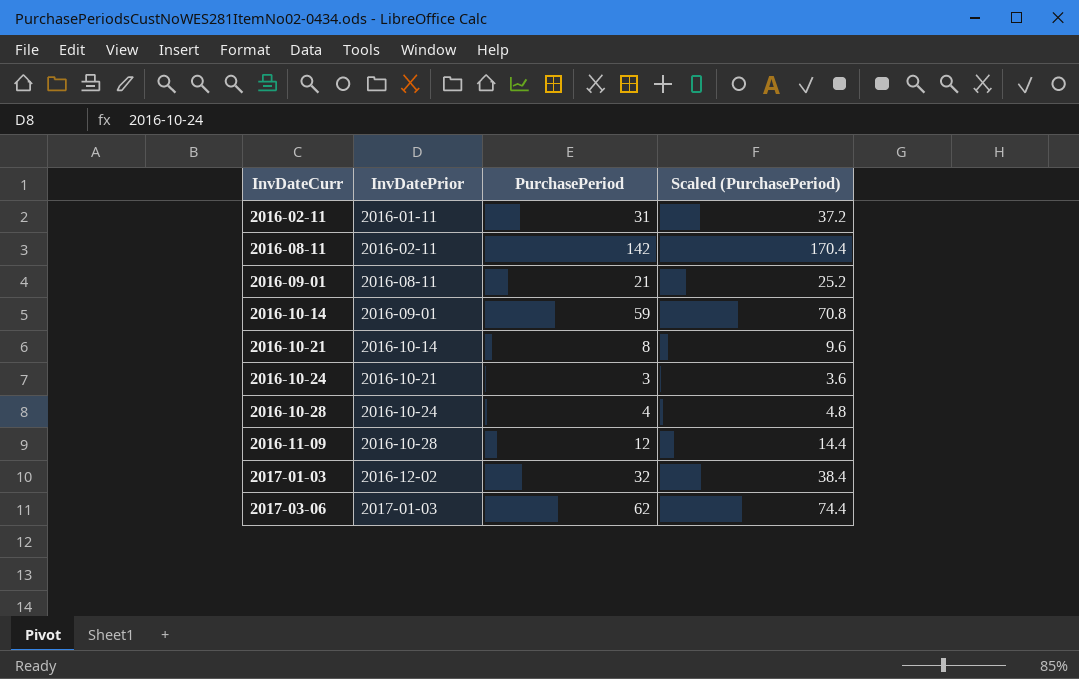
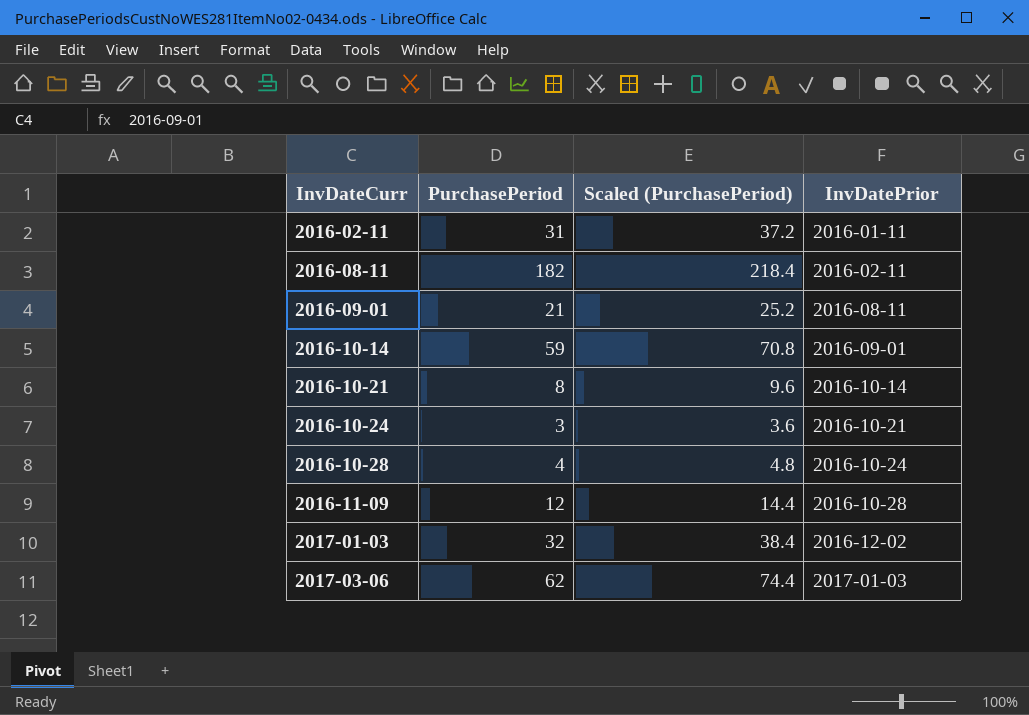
column InvDatePrior | position: 2 -> 4
2016-08-11 | PurchasePeriod: 142 -> 182
2016-08-11 | Scaled (PurchasePeriod): 170.4 -> 218.4

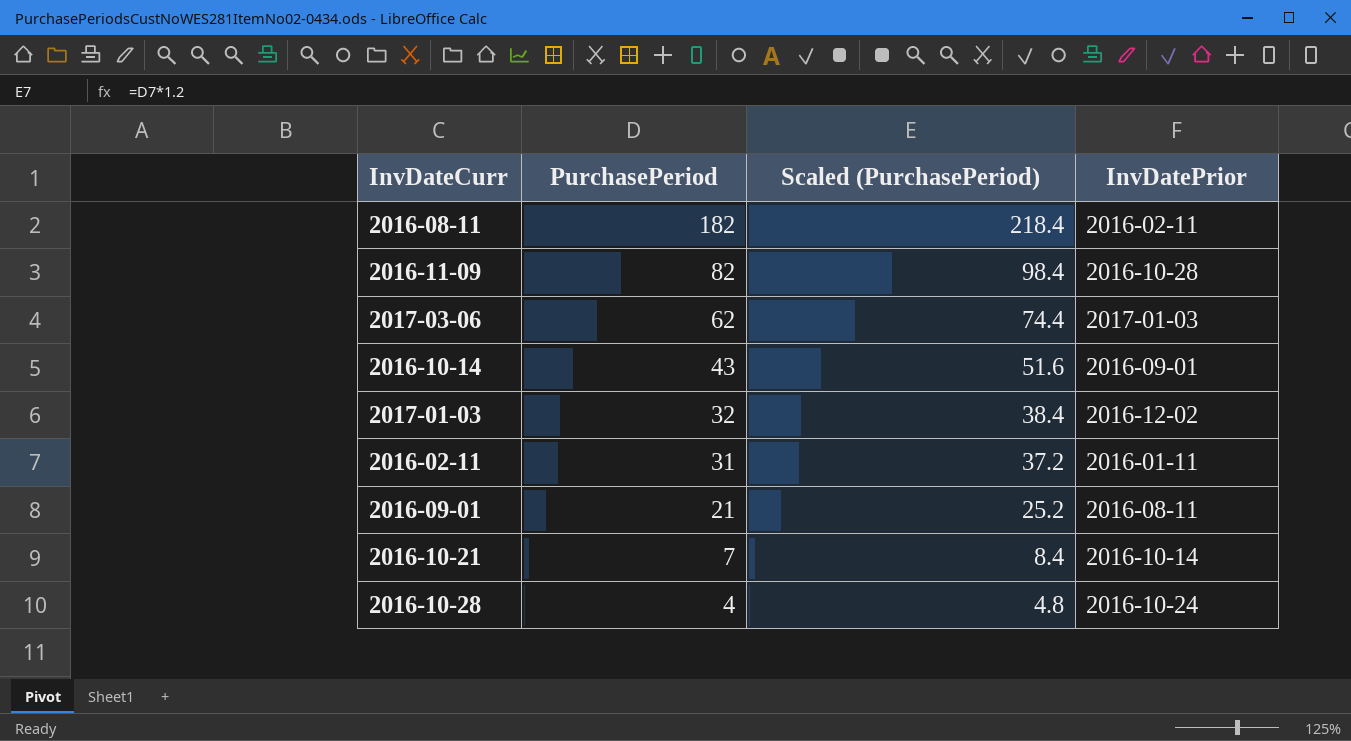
row order: InvDateCurr ascending -> PurchasePeriod descending
row 2016-10-24: 3 | 3.6 | 2016-10-21 -> none
2016-11-09 | PurchasePeriod: 12 -> 82
2016-11-09 | Scaled (PurchasePeriod): 14.4 -> 98.4
2016-10-14 | PurchasePeriod: 59 -> 43
2016-10-14 | Scaled (PurchasePeriod): 70.8 -> 51.6
2016-10-21 | PurchasePeriod: 8 -> 7
2016-10-21 | Scaled (PurchasePeriod): 9.6 -> 8.4

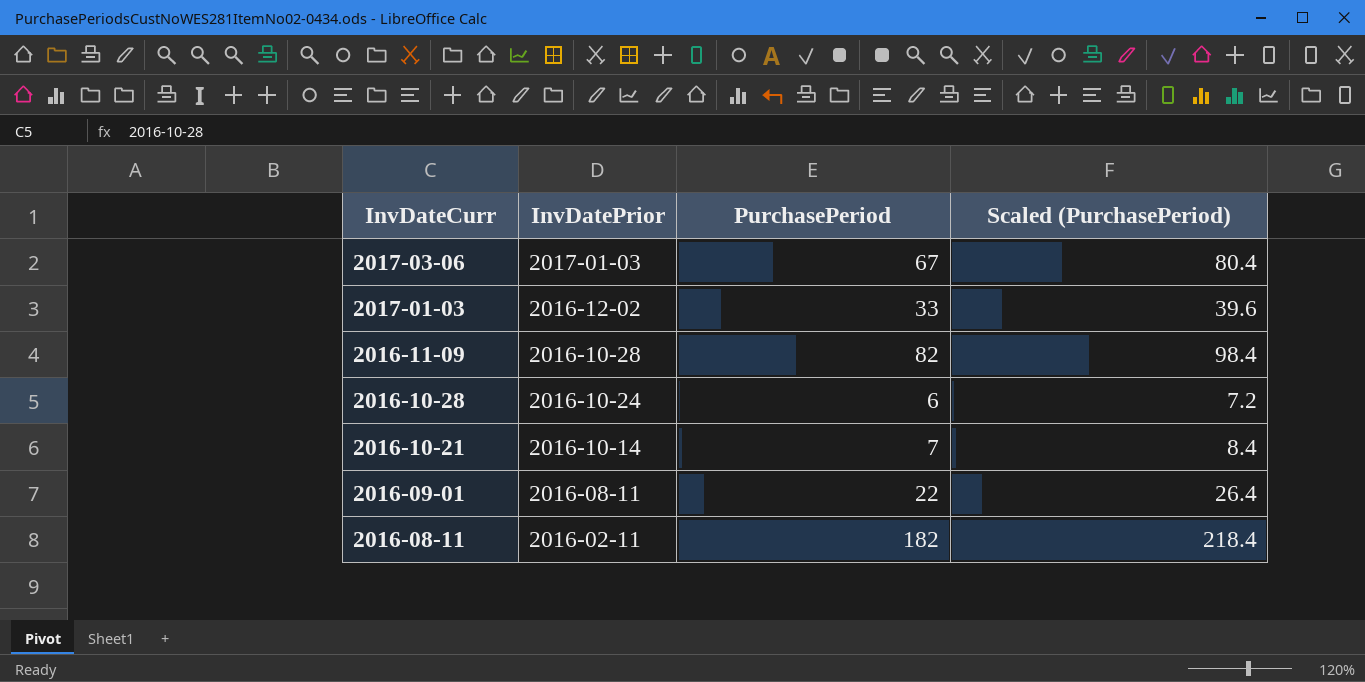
row order: PurchasePeriod descending -> InvDateCurr descending
column InvDatePrior | position: 4 -> 2
row 2016-10-14: 43 | 51.6 | 2016-09-01 -> none
row 2016-02-11: 31 | 37.2 | 2016-01-11 -> none
2017-03-06 | PurchasePeriod: 62 -> 67
2017-03-06 | Scaled (PurchasePeriod): 74.4 -> 80.4
2017-01-03 | PurchasePeriod: 32 -> 33
2017-01-03 | Scaled (PurchasePeriod): 38.4 -> 39.6
2016-10-28 | PurchasePeriod: 4 -> 6
2016-10-28 | Scaled (PurchasePeriod): 4.8 -> 7.2
2016-09-01 | PurchasePeriod: 21 -> 22
2016-09-01 | Scaled (PurchasePeriod): 25.2 -> 26.4

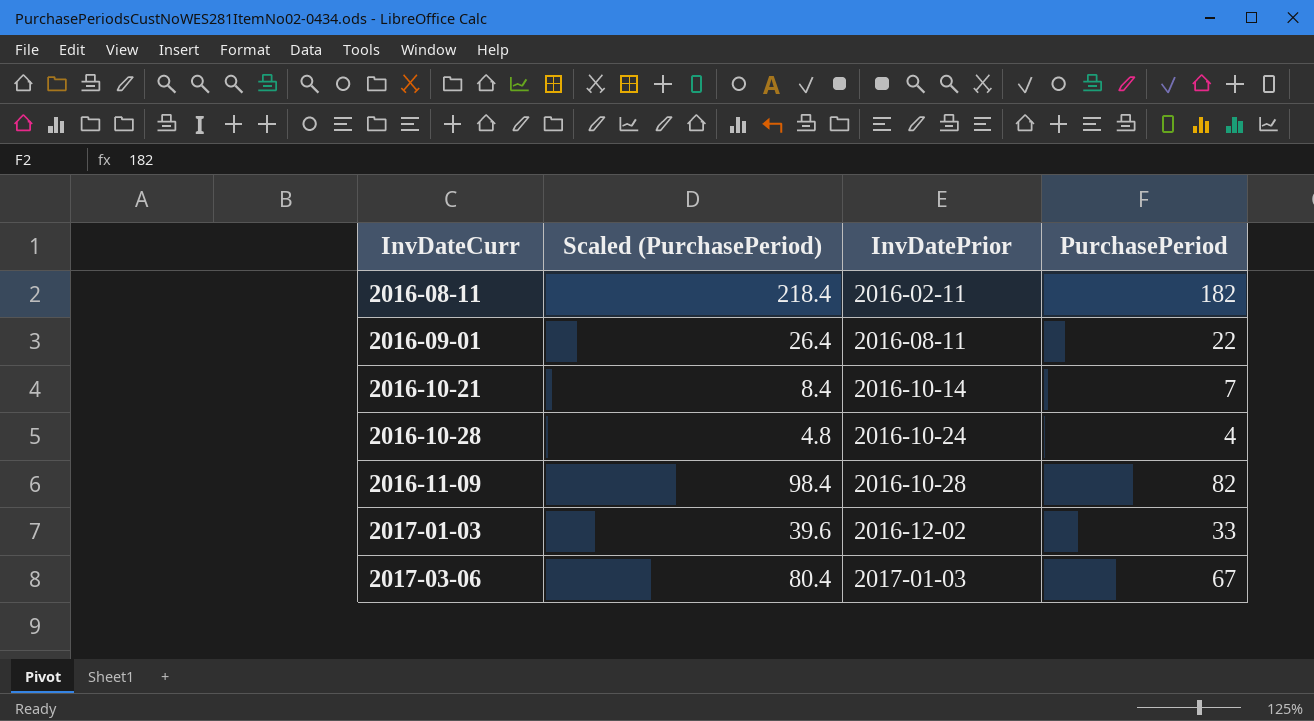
row order: InvDateCurr descending -> InvDateCurr ascending
column Scaled (PurchasePeriod) | position: 4 -> 2
2016-10-28 | Scaled (PurchasePeriod): 7.2 -> 4.8
2016-10-28 | PurchasePeriod: 6 -> 4

